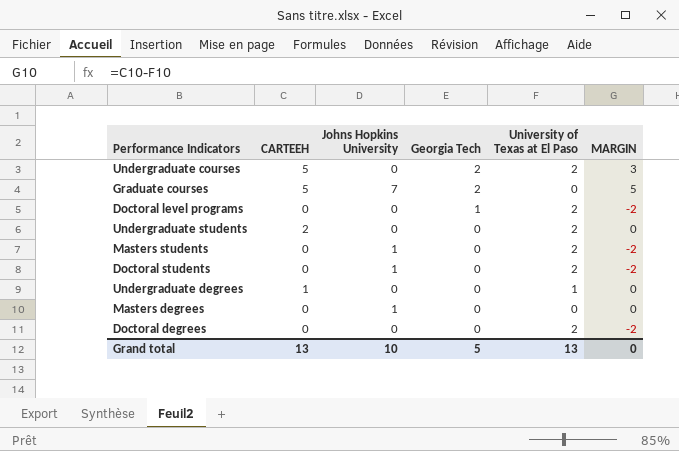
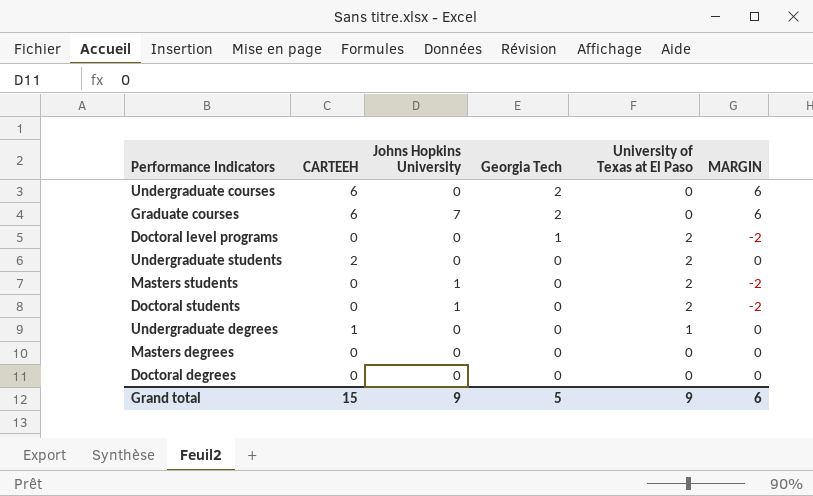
Undergraduate courses | CARTEEH: 5 -> 6
Undergraduate courses | University of Texas at El Paso: 2 -> 0
Undergraduate courses | MARGIN: 3 -> 6
Graduate courses | CARTEEH: 5 -> 6
Graduate courses | MARGIN: 5 -> 6
Masters degrees | Johns Hopkins University: 1 -> 0
Doctoral degrees | University of Texas at El Paso: 2 -> 0
Doctoral degrees | MARGIN: -2 -> 0
Grand total | CARTEEH: 13 -> 15
Grand total | Johns Hopkins University: 10 -> 9
Grand total | University of Texas at El Paso: 13 -> 9
Grand total | MARGIN: 0 -> 6

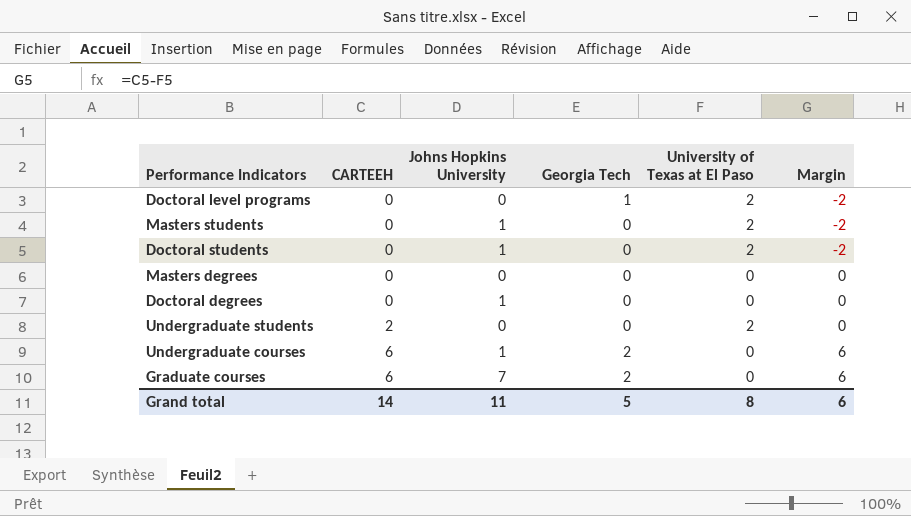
row order: Georgia Tech descending -> CARTEEH ascending
column name: MARGIN -> Margin
row Undergraduate degrees: 1 | 0 | 0 | 1 | 0 -> none
Doctoral degrees | Johns Hopkins University: 0 -> 1
Undergraduate courses | Johns Hopkins University: 0 -> 1
Grand total | CARTEEH: 15 -> 14
Grand total | Johns Hopkins University: 9 -> 11
Grand total | University of Texas at El Paso: 9 -> 8

